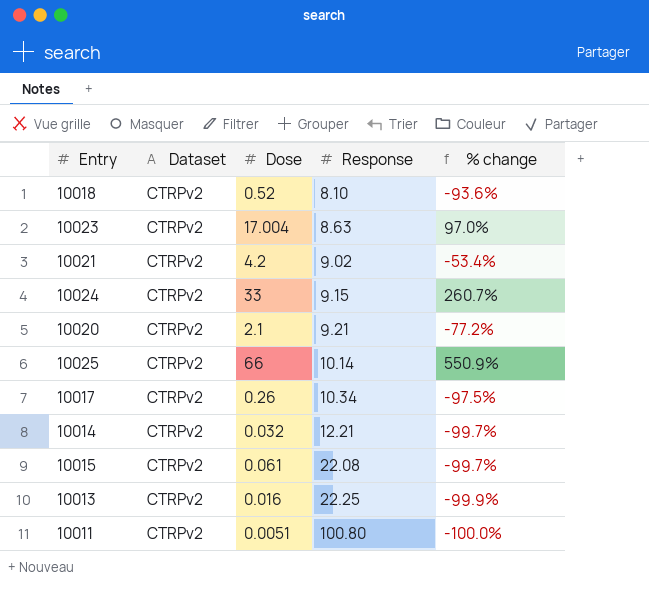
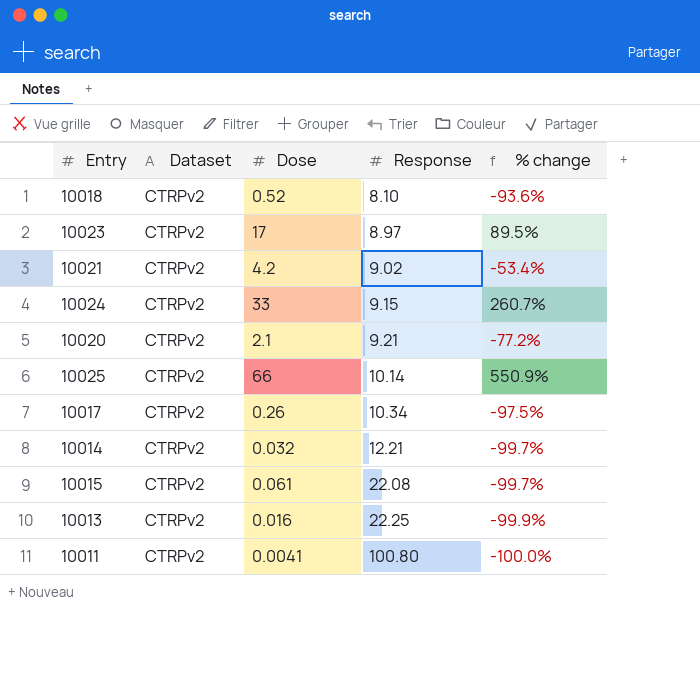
10023 | Dose: 17.004 -> 17
10023 | Response: 8.63 -> 8.97
10023 | % change: 97.0% -> 89.5%
10011 | Dose: 0.0051 -> 0.0041

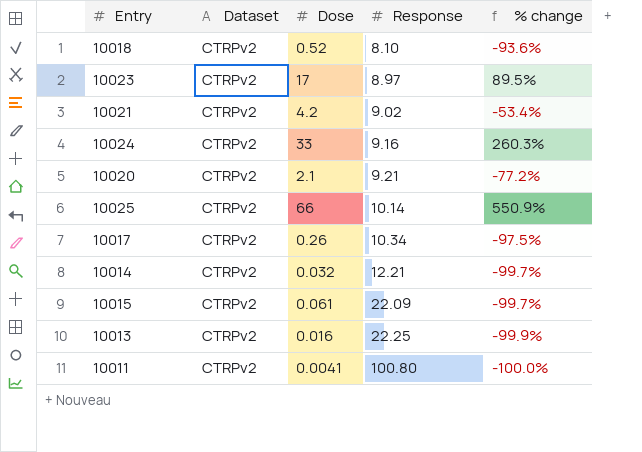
10024 | Response: 9.15 -> 9.16
10024 | % change: 260.7% -> 260.3%
10015 | Response: 22.08 -> 22.09

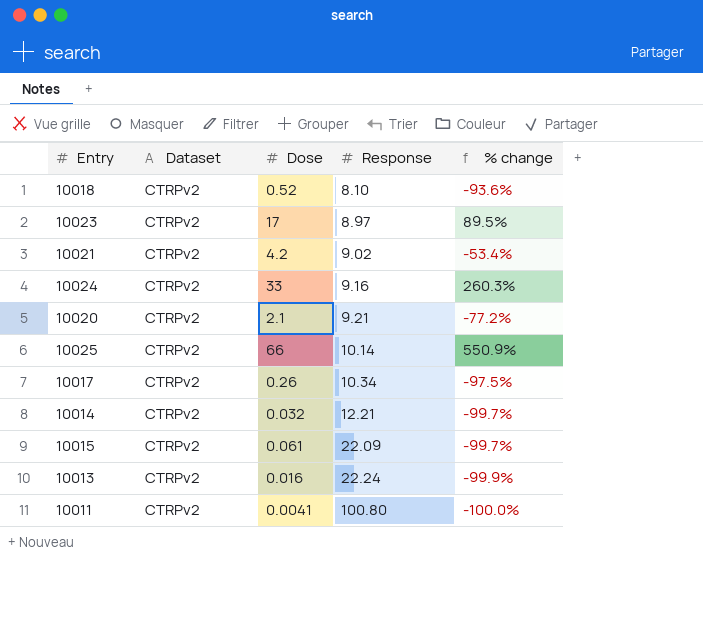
10013 | Response: 22.25 -> 22.24

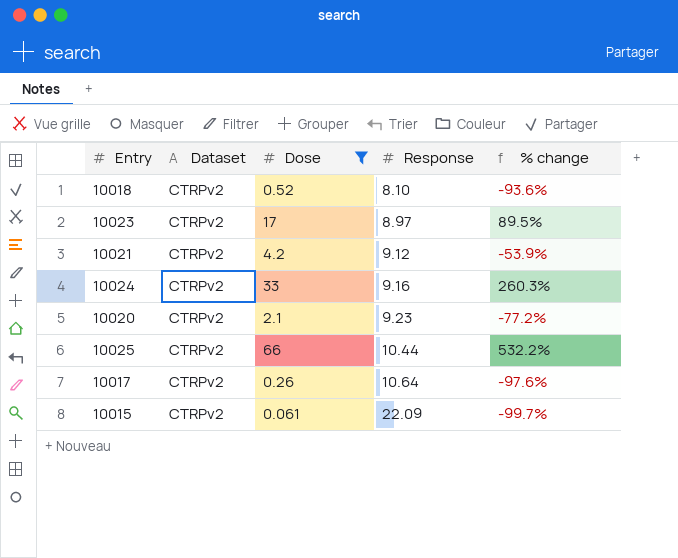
filter: none -> Dose >= 0.061
10021 | Response: 9.02 -> 9.12
10021 | % change: -53.4% -> -53.9%
10020 | Response: 9.21 -> 9.23
10025 | Response: 10.14 -> 10.44
10025 | % change: 550.9% -> 532.2%
10017 | Response: 10.34 -> 10.64
10017 | % change: -97.5% -> -97.6%

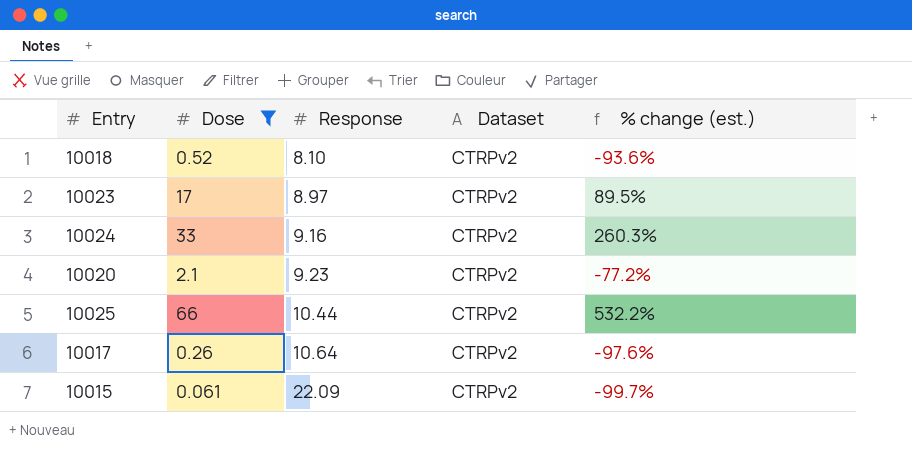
column Dataset | position: 2 -> 4
column name: % change -> % change (est.)
row 10021: CTRPv2 | 4.2 | 9.12 | -53.9% -> none

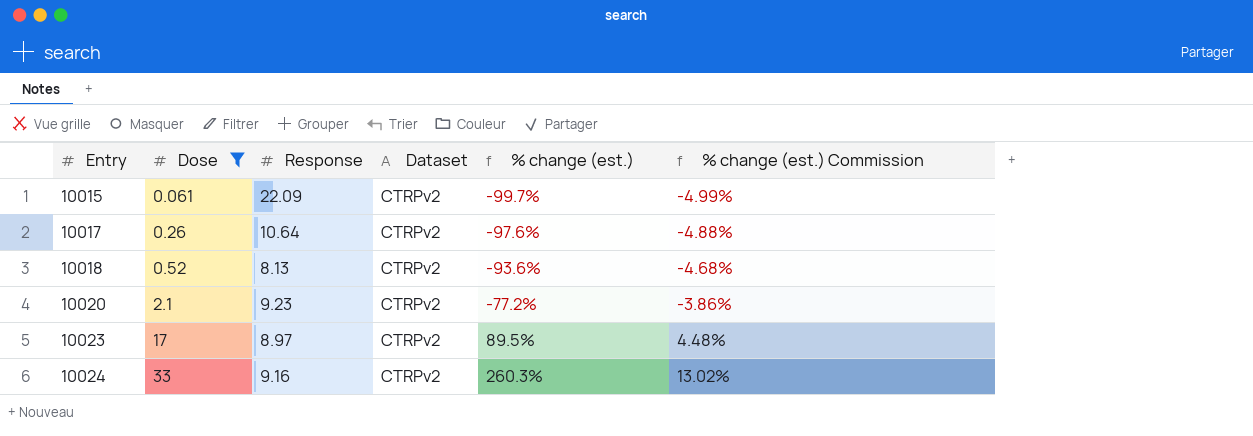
row order: Response ascending -> Entry ascending
column % change (est.) Commission | formula: none -> [% change (est.)] * 0.05
row 10025: 66 | 10.44 | CTRPv2 | 532.2% -> none
10018 | Response: 8.10 -> 8.13

